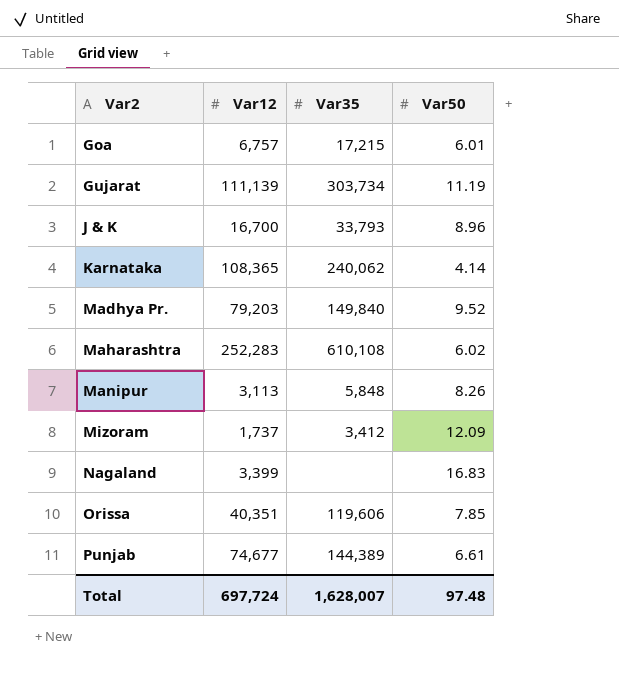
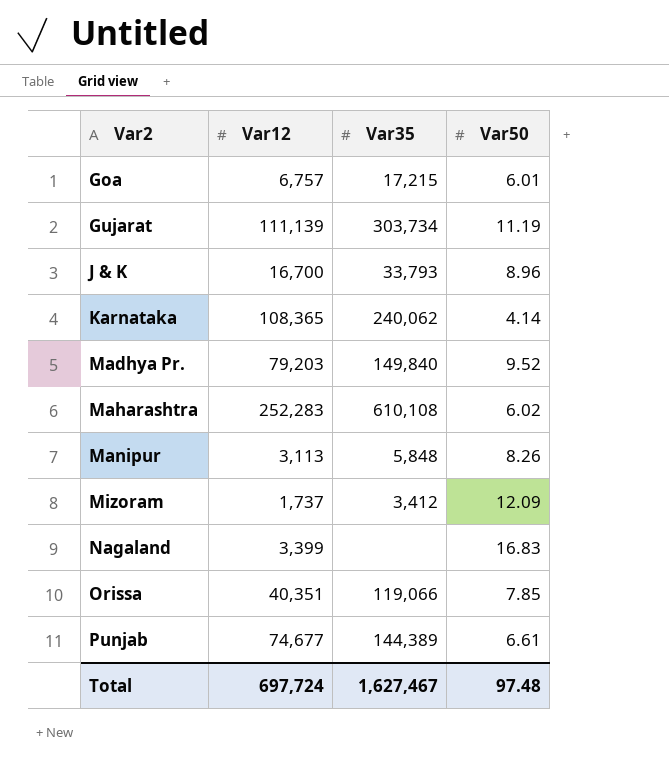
Orissa | Var35: 119,606 -> 119,066
Total | Var35: 1,628,007 -> 1,627,467

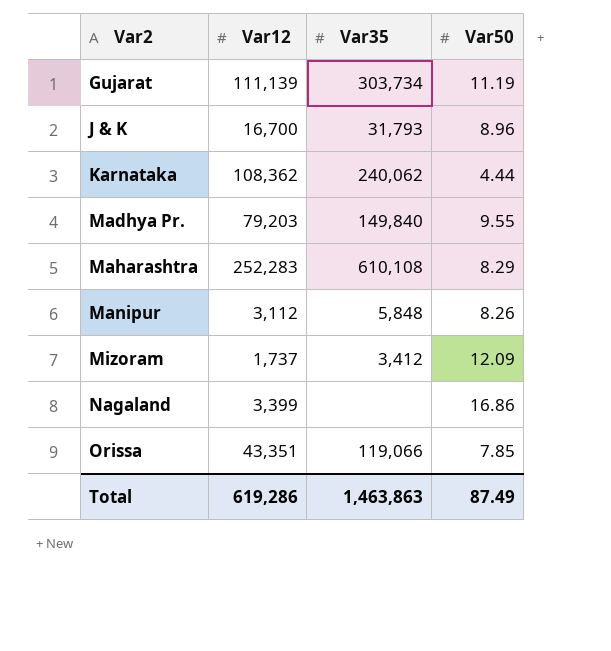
row Goa: 6,757 | 17,215 | 6.01 -> none
row Punjab: 74,677 | 144,389 | 6.61 -> none
J & K | Var35: 33,793 -> 31,793
Karnataka | Var12: 108,365 -> 108,362
Karnataka | Var50: 4.14 -> 4.44
Madhya Pr. | Var50: 9.52 -> 9.55
Maharashtra | Var50: 6.02 -> 8.29
Manipur | Var12: 3,113 -> 3,112
Nagaland | Var50: 16.83 -> 16.86
Orissa | Var12: 40,351 -> 43,351
Total | Var12: 697,724 -> 619,286
Total | Var35: 1,627,467 -> 1,463,863
Total | Var50: 97.48 -> 87.49

